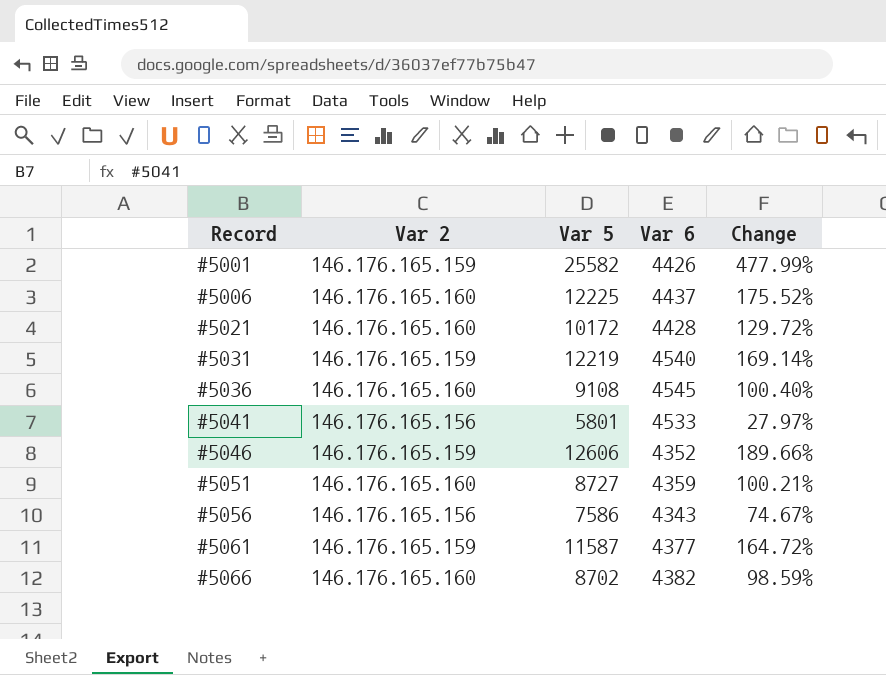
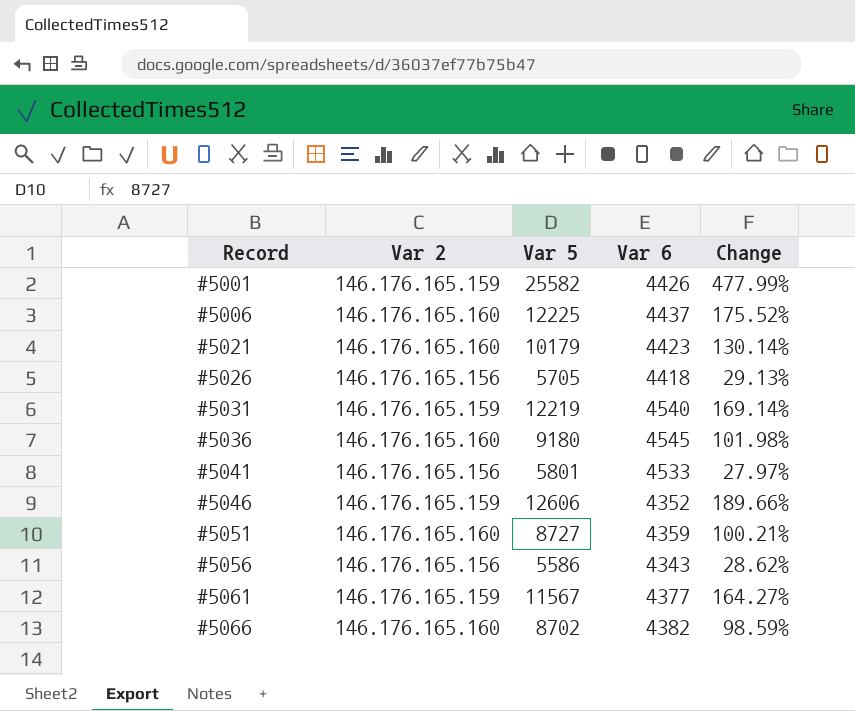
#5021 | Var 5: 10172 -> 10179
#5021 | Var 6: 4428 -> 4423
#5021 | Change: 129.72% -> 130.14%
row #5026: none -> 146.176.165.156 | 5705 | 4418 | 29.13%
#5036 | Var 5: 9108 -> 9180
#5036 | Change: 100.40% -> 101.98%
#5056 | Var 5: 7586 -> 5586
#5056 | Change: 74.67% -> 28.62%
#5061 | Var 5: 11587 -> 11567
#5061 | Change: 164.72% -> 164.27%

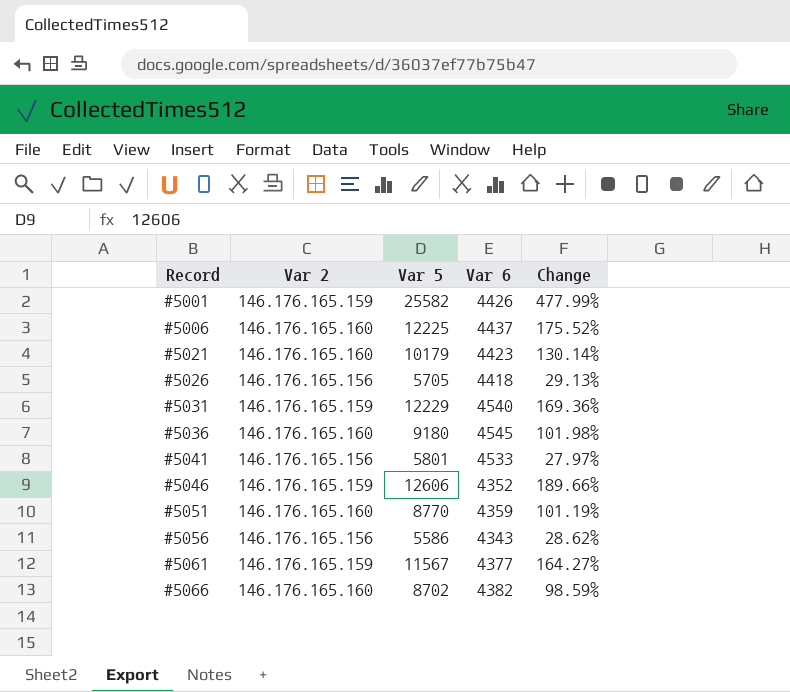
#5031 | Var 5: 12219 -> 12229
#5031 | Change: 169.14% -> 169.36%
#5051 | Var 5: 8727 -> 8770
#5051 | Change: 100.21% -> 101.19%

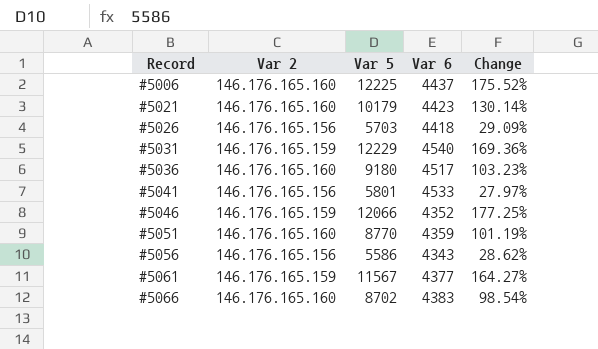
row #5001: 146.176.165.159 | 25582 | 4426 | 477.99% -> none
#5026 | Var 5: 5705 -> 5703
#5026 | Change: 29.13% -> 29.09%
#5036 | Var 6: 4545 -> 4517
#5036 | Change: 101.98% -> 103.23%
#5046 | Var 5: 12606 -> 12066
#5046 | Change: 189.66% -> 177.25%
#5066 | Var 6: 4382 -> 4383
#5066 | Change: 98.59% -> 98.54%

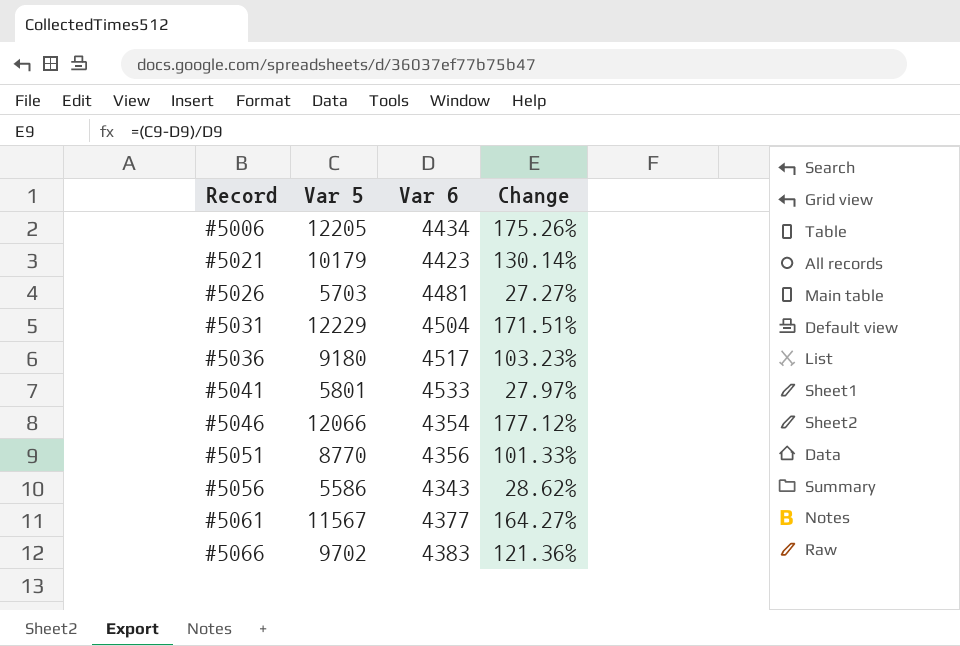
column Var 2 | position: 2 -> none
#5006 | Var 5: 12225 -> 12205
#5006 | Var 6: 4437 -> 4434
#5006 | Change: 175.52% -> 175.26%
#5026 | Var 6: 4418 -> 4481
#5026 | Change: 29.09% -> 27.27%
#5031 | Var 6: 4540 -> 4504
#5031 | Change: 169.36% -> 171.51%
#5046 | Var 6: 4352 -> 4354
#5046 | Change: 177.25% -> 177.12%
#5051 | Var 6: 4359 -> 4356
#5051 | Change: 101.19% -> 101.33%
#5066 | Var 5: 8702 -> 9702
#5066 | Change: 98.54% -> 121.36%

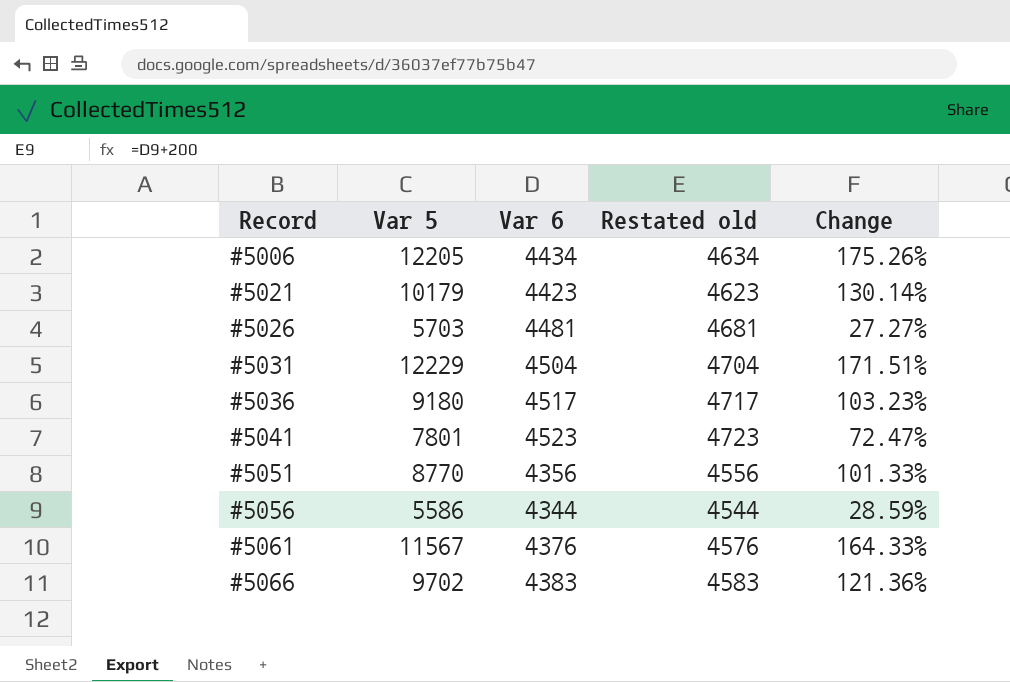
column Restated old | formula: none -> [Var 6] + 200
row #5046: 12066 | 4354 | 177.12% -> none
#5041 | Var 5: 5801 -> 7801
#5041 | Var 6: 4533 -> 4523
#5041 | Change: 27.97% -> 72.47%
#5056 | Var 6: 4343 -> 4344
#5056 | Change: 28.62% -> 28.59%
#5061 | Var 6: 4377 -> 4376
#5061 | Change: 164.27% -> 164.33%

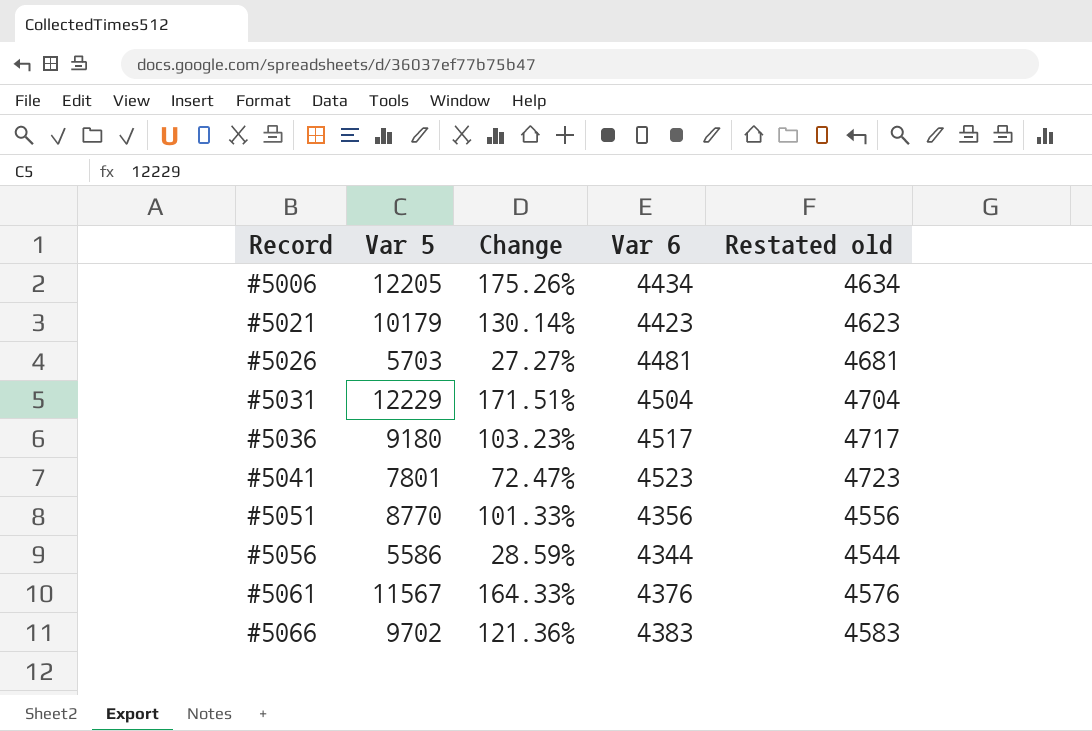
column Change | position: 5 -> 3

